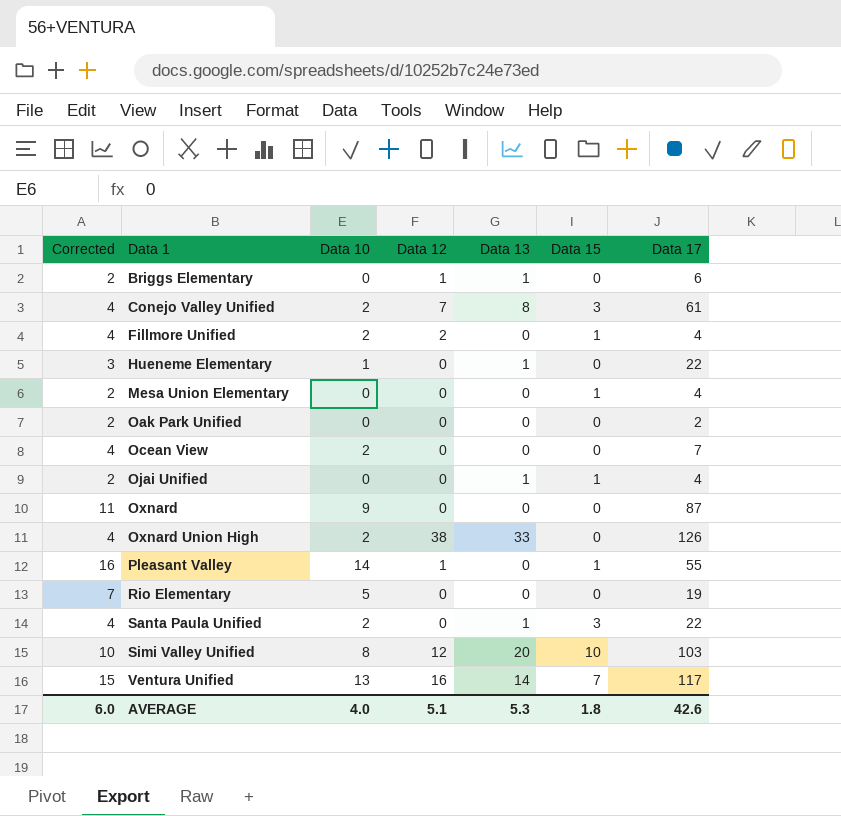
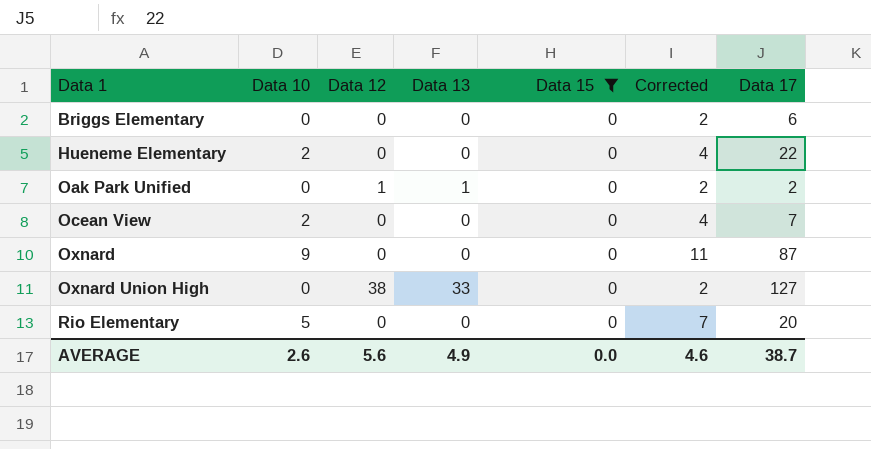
filter: none -> Data 15 = 0
column Corrected | position: 1 -> 6
Briggs Elementary | Data 12: 1 -> 0
Briggs Elementary | Data 13: 1 -> 0
Hueneme Elementary | Data 10: 1 -> 2
Hueneme Elementary | Data 13: 1 -> 0
Hueneme Elementary | Corrected: 3 -> 4
Oak Park Unified | Data 12: 0 -> 1
Oak Park Unified | Data 13: 0 -> 1
Oxnard Union High | Data 10: 2 -> 0
Oxnard Union High | Corrected: 4 -> 2
Oxnard Union High | Data 17: 126 -> 127
Rio Elementary | Data 17: 19 -> 20
AVERAGE | Data 10: 4.0 -> 2.6
AVERAGE | Data 12: 5.1 -> 5.6
AVERAGE | Data 13: 5.3 -> 4.9
AVERAGE | Data 15: 1.8 -> 0.0
AVERAGE | Corrected: 6.0 -> 4.6
AVERAGE | Data 17: 42.6 -> 38.7

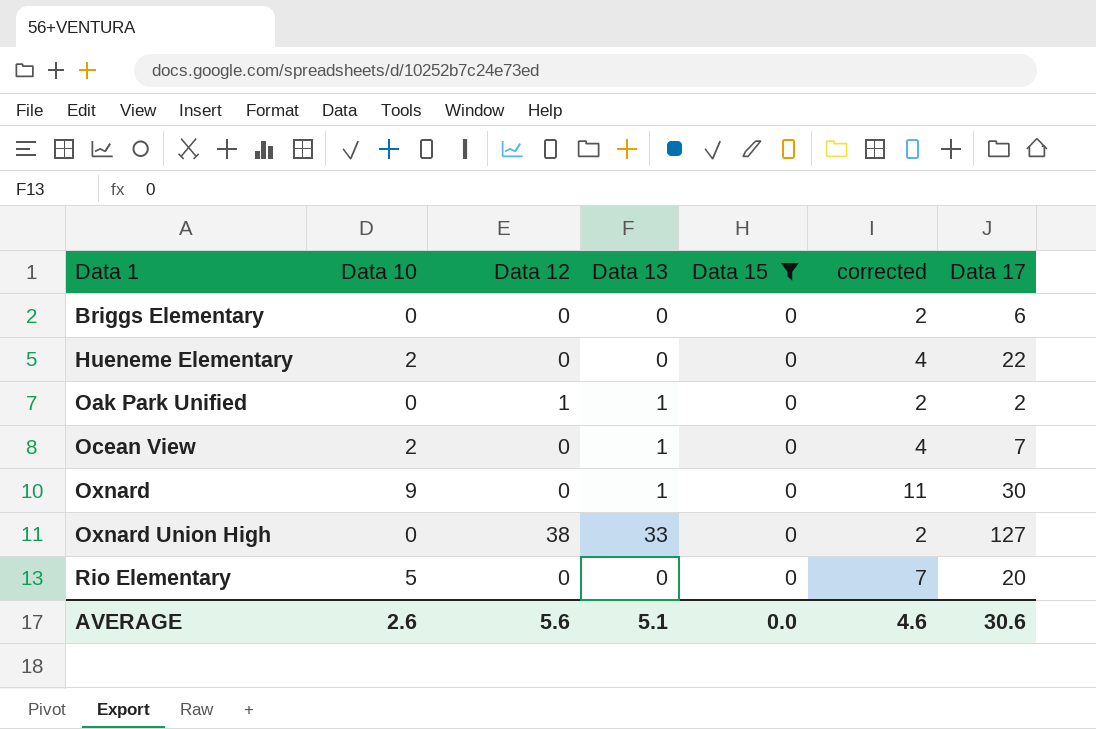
column name: Corrected -> corrected
Ocean View | Data 13: 0 -> 1
Oxnard | Data 13: 0 -> 1
Oxnard | Data 17: 87 -> 30
AVERAGE | Data 13: 4.9 -> 5.1
AVERAGE | Data 17: 38.7 -> 30.6

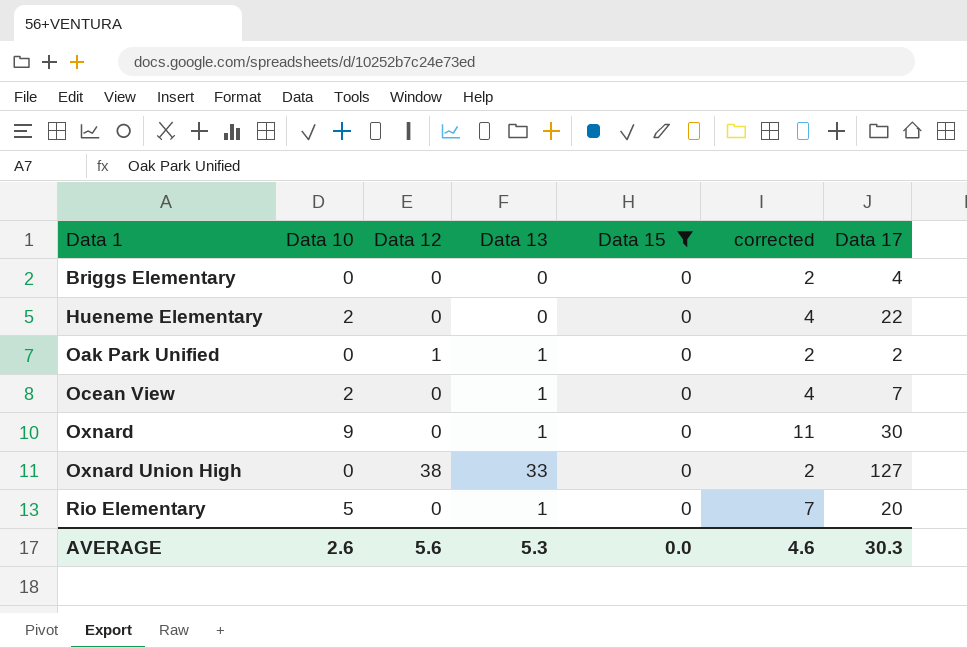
Briggs Elementary | Data 17: 6 -> 4
Rio Elementary | Data 13: 0 -> 1
AVERAGE | Data 13: 5.1 -> 5.3
AVERAGE | Data 17: 30.6 -> 30.3

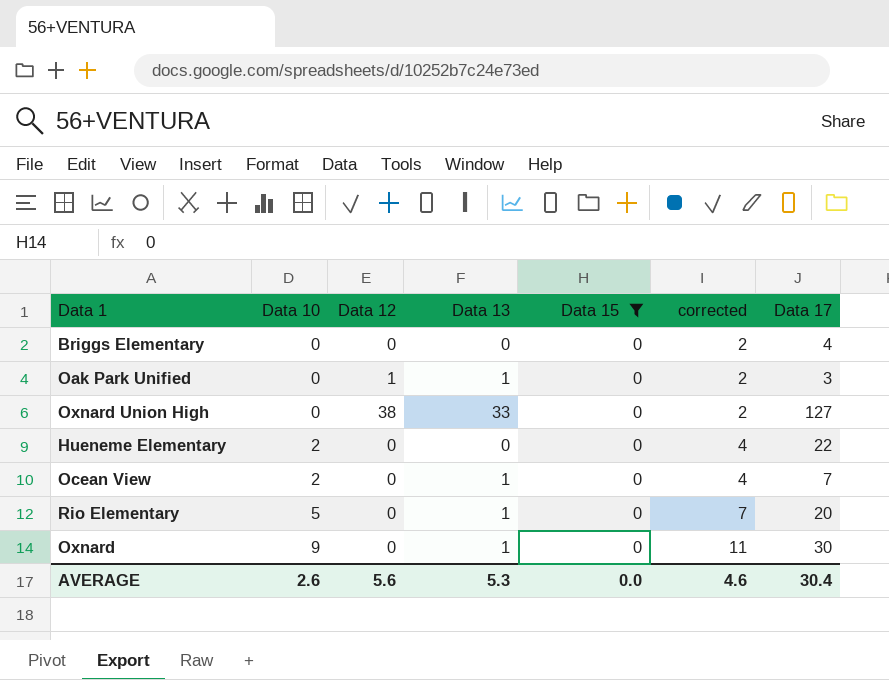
row order: Data 1 ascending -> Data 10 ascending
Oak Park Unified | Data 17: 2 -> 3
AVERAGE | Data 17: 30.3 -> 30.4

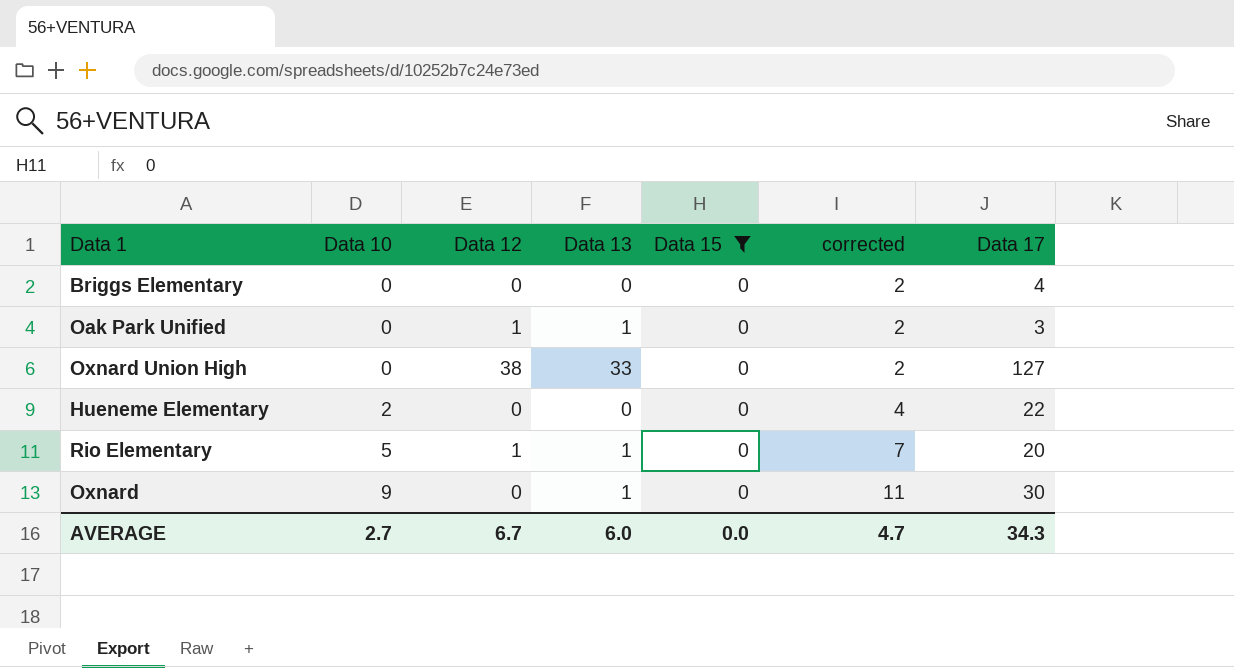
row Ocean View: 2 | 0 | 1 | 0 | 4 | 7 -> none
Rio Elementary | Data 12: 0 -> 1
AVERAGE | Data 10: 2.6 -> 2.7
AVERAGE | Data 12: 5.6 -> 6.7
AVERAGE | Data 13: 5.3 -> 6.0
AVERAGE | corrected: 4.6 -> 4.7
AVERAGE | Data 17: 30.4 -> 34.3

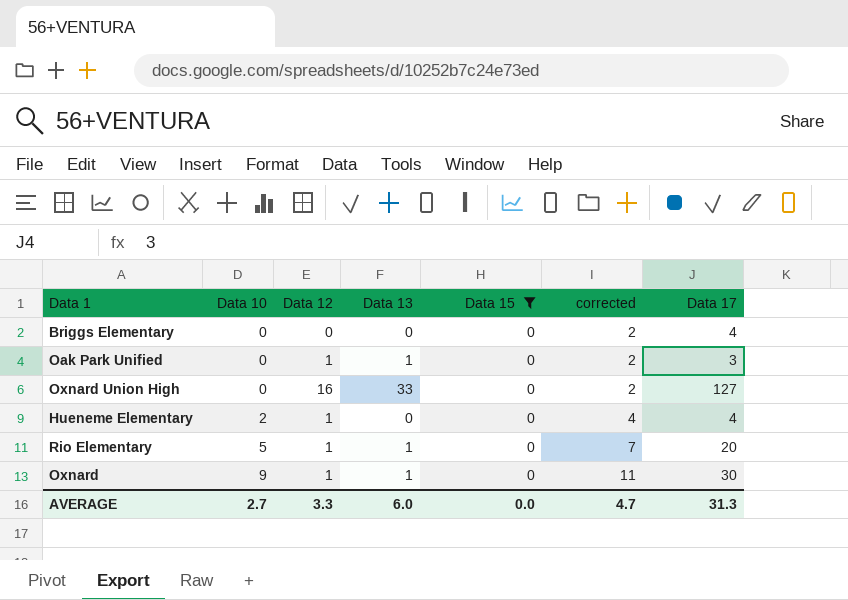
Oxnard Union High | Data 12: 38 -> 16
Hueneme Elementary | Data 12: 0 -> 1
Hueneme Elementary | Data 17: 22 -> 4
Oxnard | Data 12: 0 -> 1
AVERAGE | Data 12: 6.7 -> 3.3
AVERAGE | Data 17: 34.3 -> 31.3

